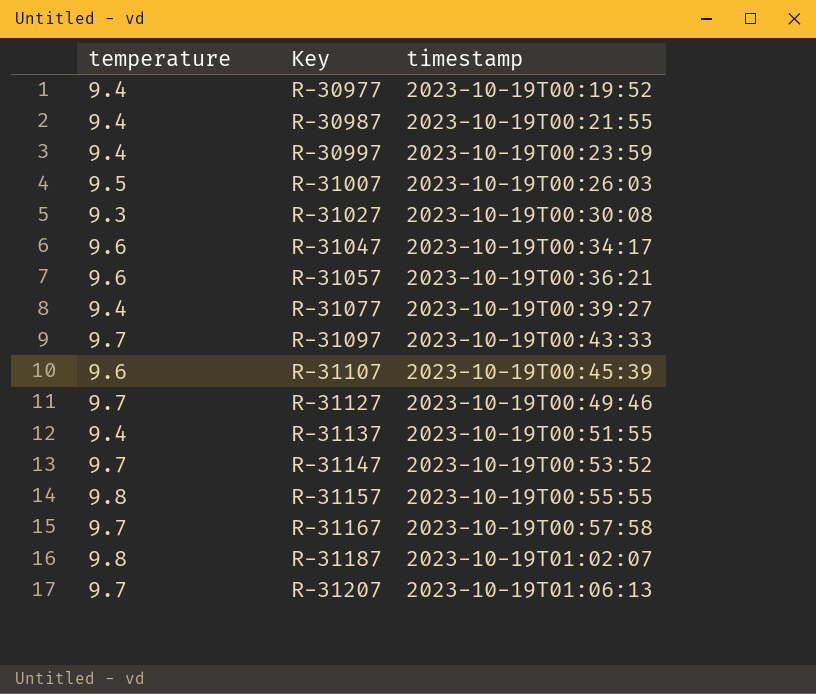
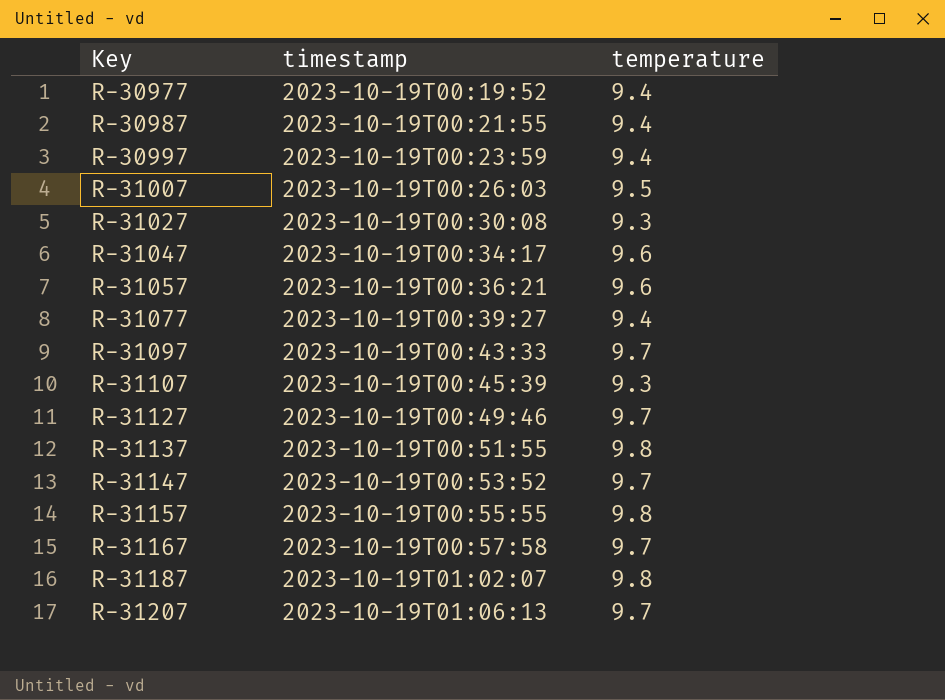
column temperature | position: 1 -> 3
R-31107 | temperature: 9.6 -> 9.3
R-31137 | temperature: 9.4 -> 9.8

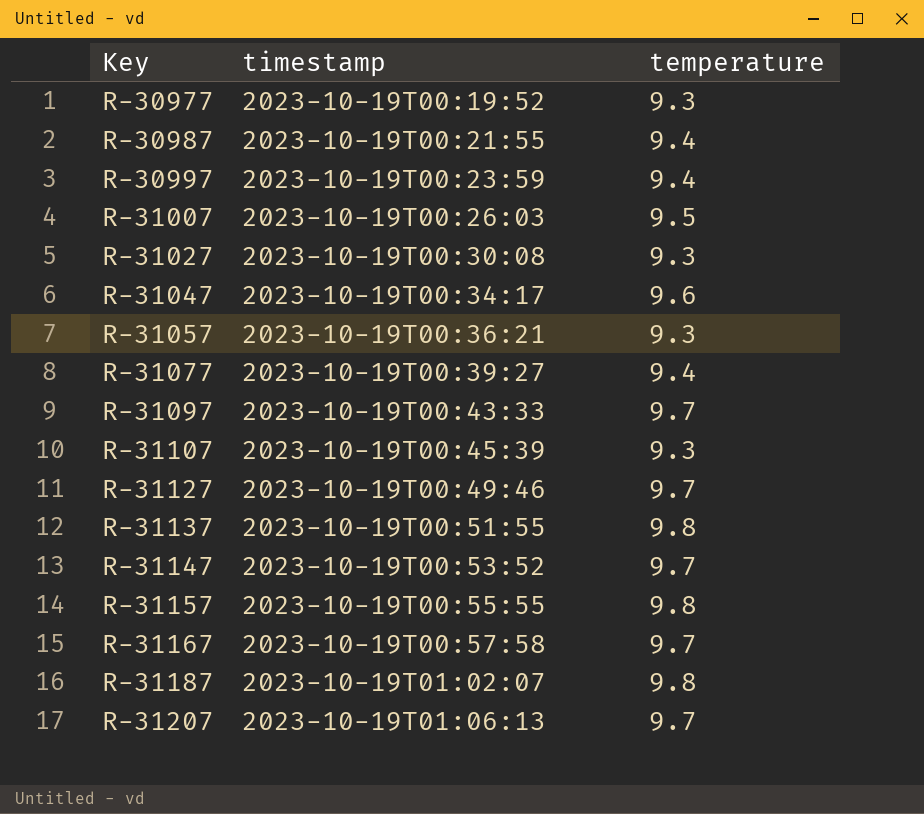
R-30977 | temperature: 9.4 -> 9.3
R-31057 | temperature: 9.6 -> 9.3

